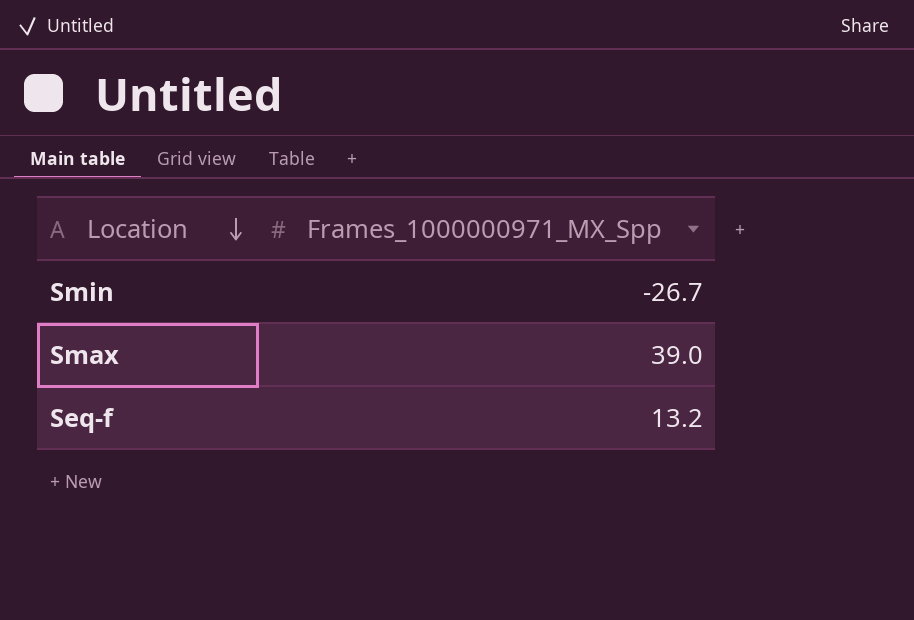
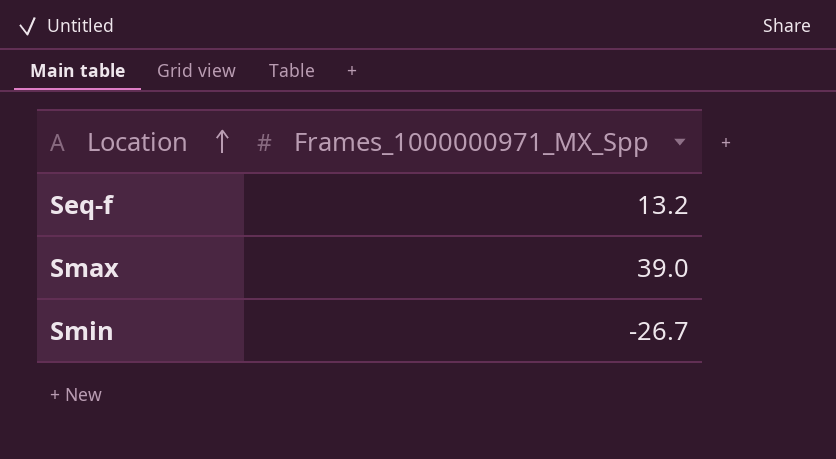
row order: Location descending -> Location ascending

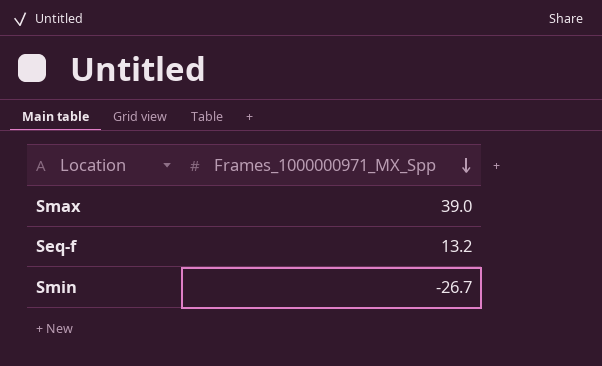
row order: Location ascending -> Frames_1000000971_MX_Spp descending

